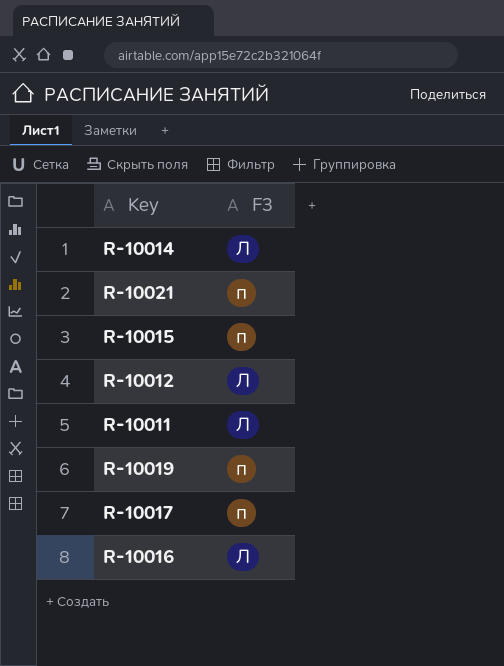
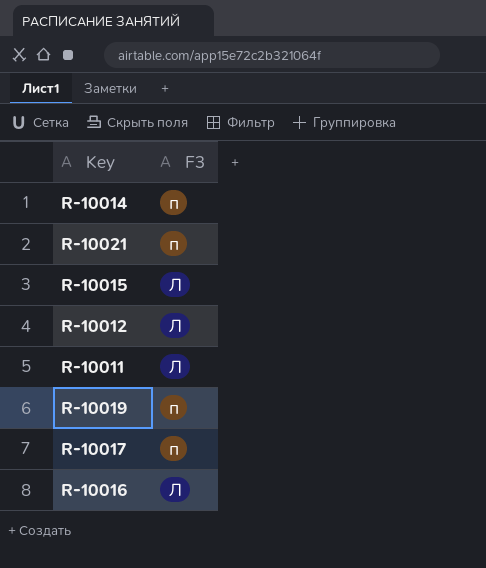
R-10014 | F3: Л -> п
R-10015 | F3: п -> Л

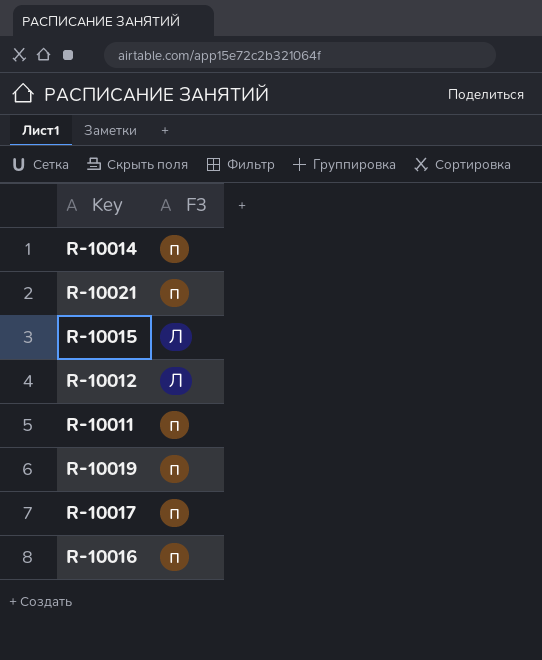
R-10011 | F3: Л -> п
R-10016 | F3: Л -> п

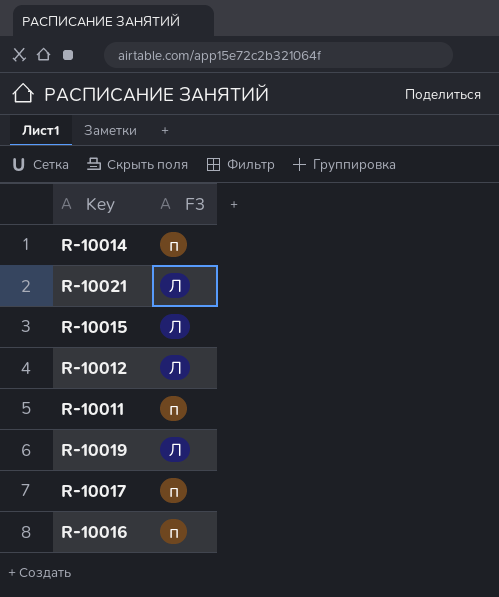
R-10021 | F3: п -> Л
R-10019 | F3: п -> Л

